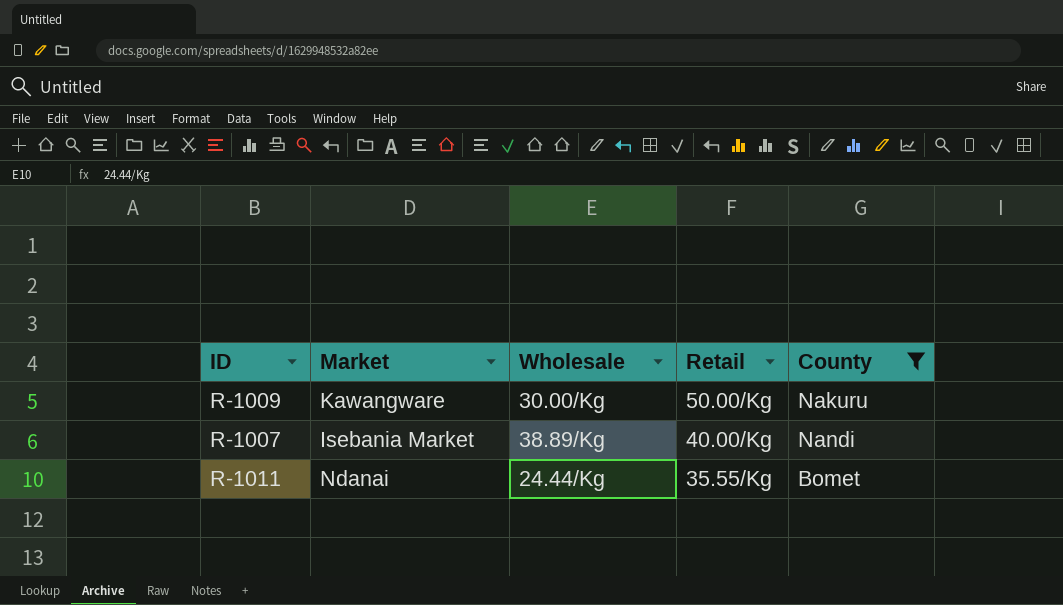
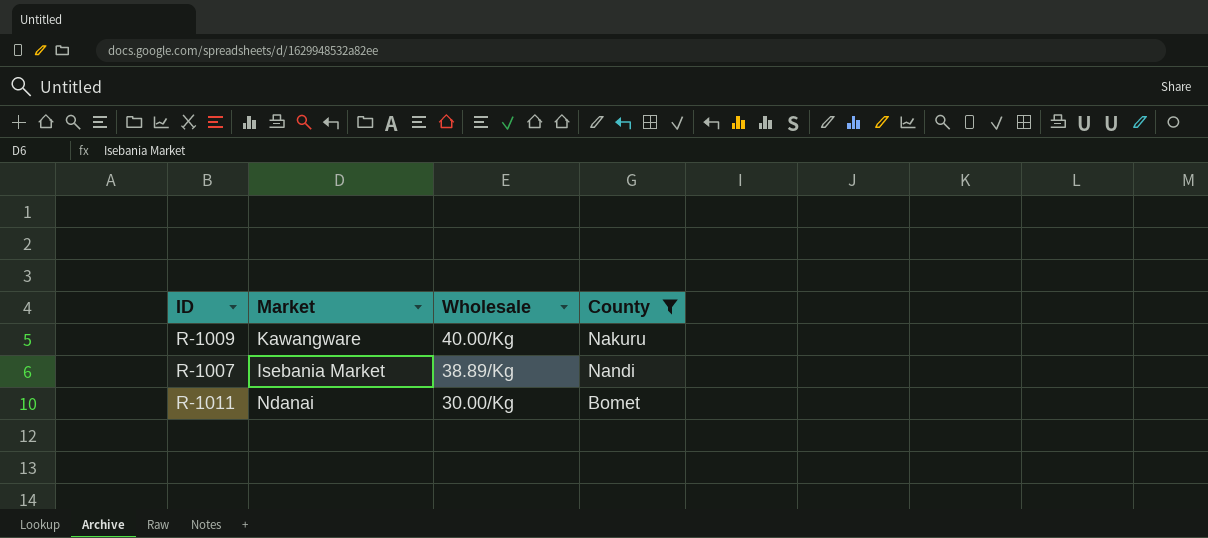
column Retail | position: 4 -> none
R-1009 | Wholesale: 30.00/Kg -> 40.00/Kg
R-1011 | Wholesale: 24.44/Kg -> 30.00/Kg

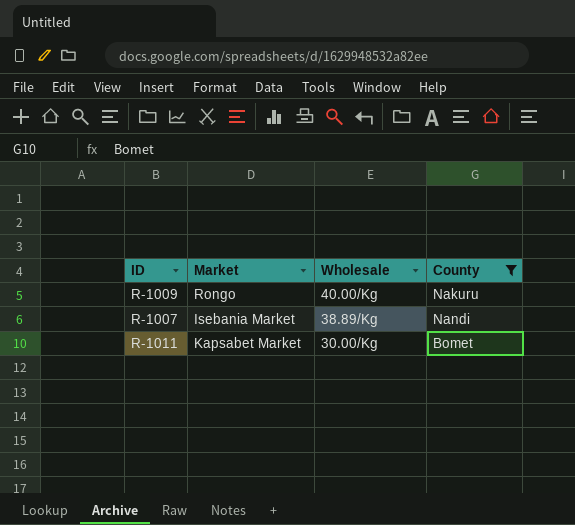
R-1009 | Market: Kawangware -> Rongo
R-1011 | Market: Ndanai -> Kapsabet Market

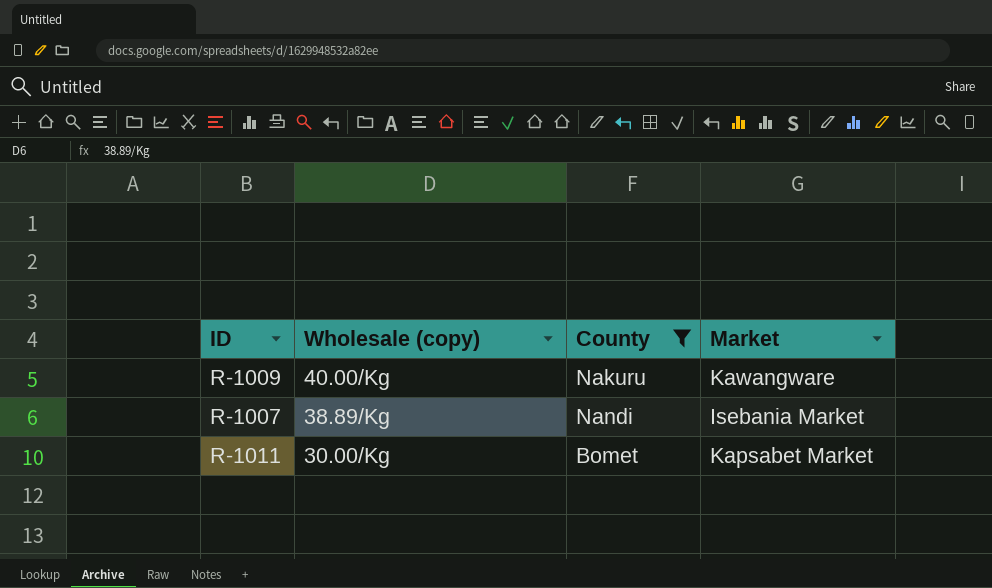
column name: Wholesale -> Wholesale (copy)
column Market | position: 2 -> 4
R-1009 | Market: Rongo -> Kawangware

